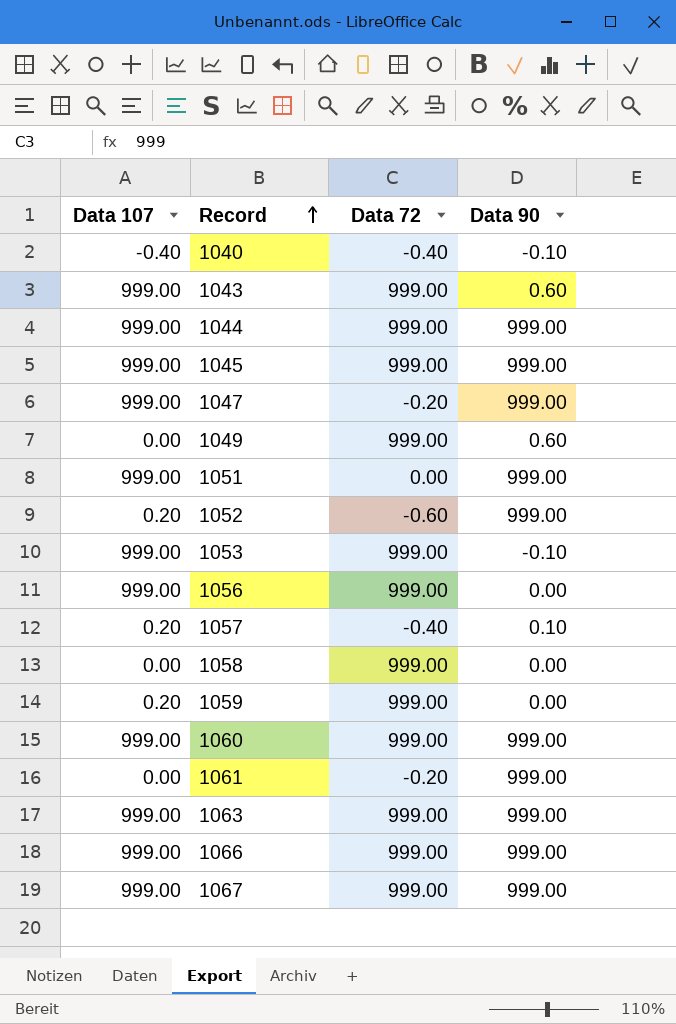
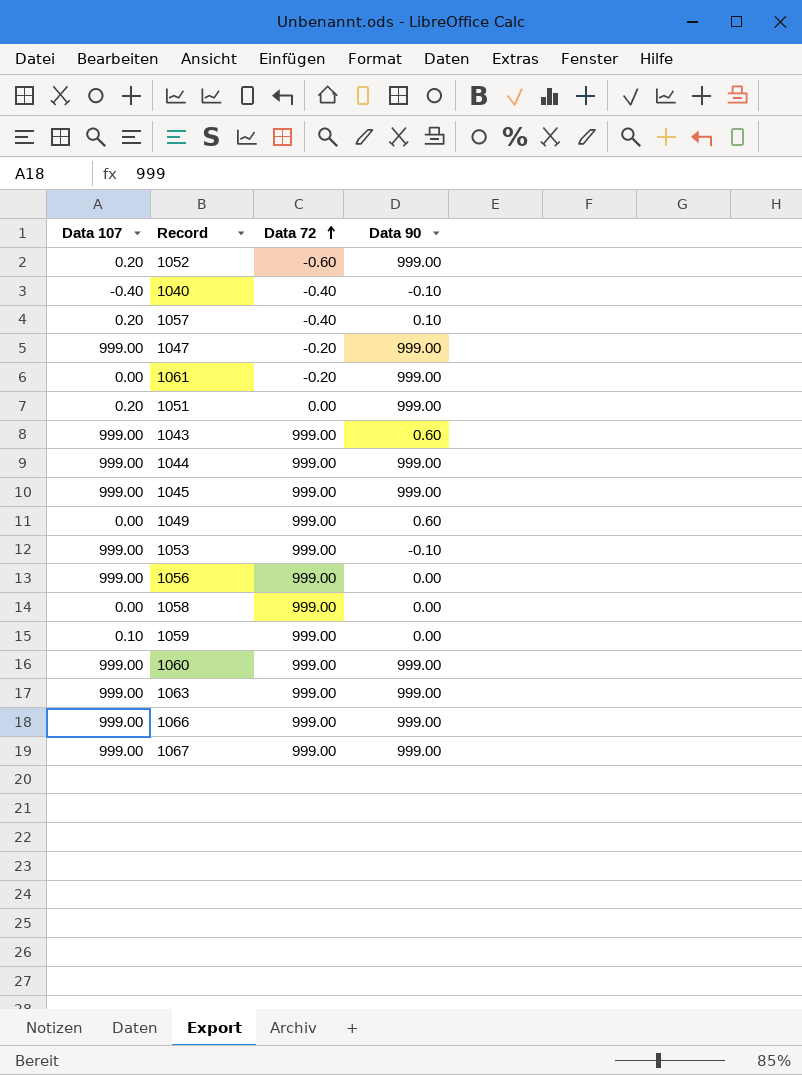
row order: Record ascending -> Data 72 ascending
1051 | Data 107: 999.00 -> 0.20
1059 | Data 107: 0.20 -> 0.10

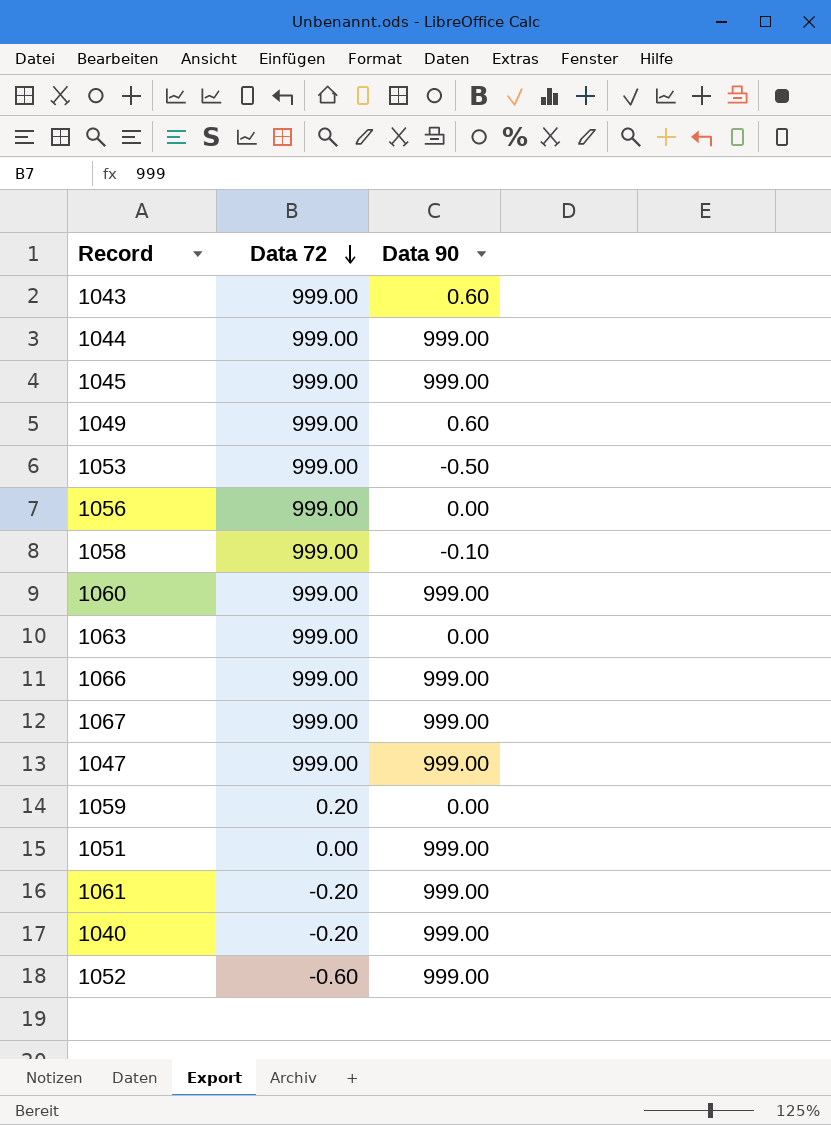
row order: Data 72 ascending -> Data 72 descending
column Data 107 | position: 1 -> none
row 1057: 0.20 | -0.40 | 0.10 -> none
1053 | Data 90: -0.10 -> -0.50
1058 | Data 90: 0.00 -> -0.10
1063 | Data 90: 999.00 -> 0.00
1047 | Data 72: -0.20 -> 999.00
1059 | Data 72: 999.00 -> 0.20
1040 | Data 72: -0.40 -> -0.20
1040 | Data 90: -0.10 -> 999.00

